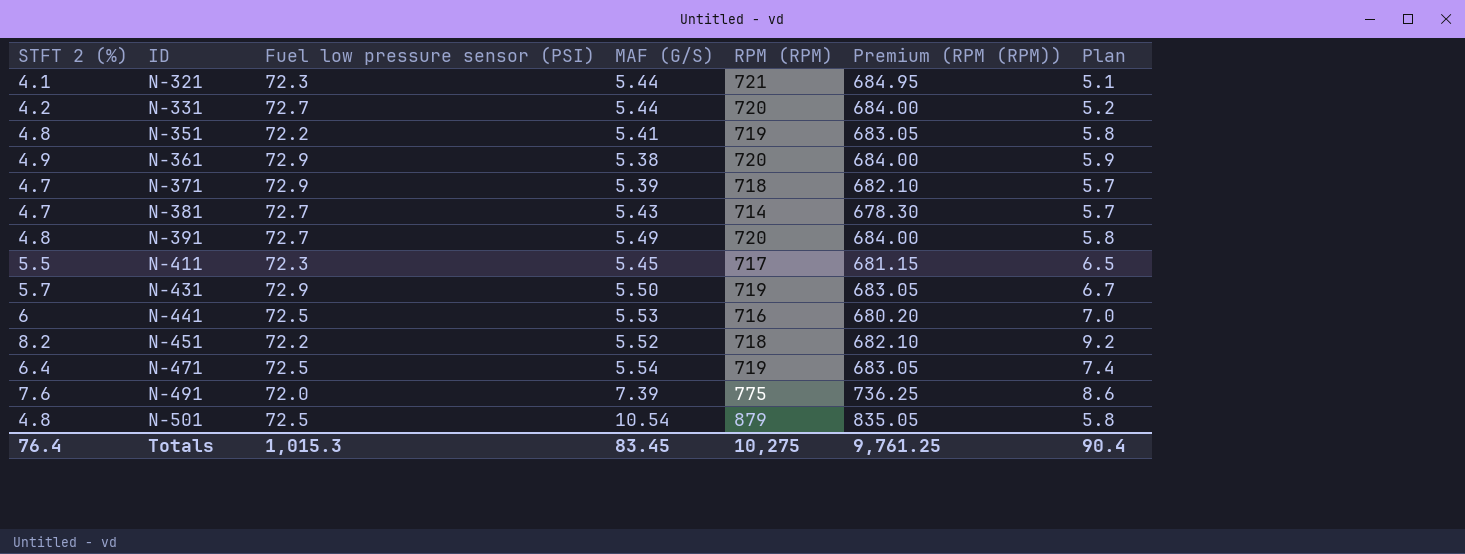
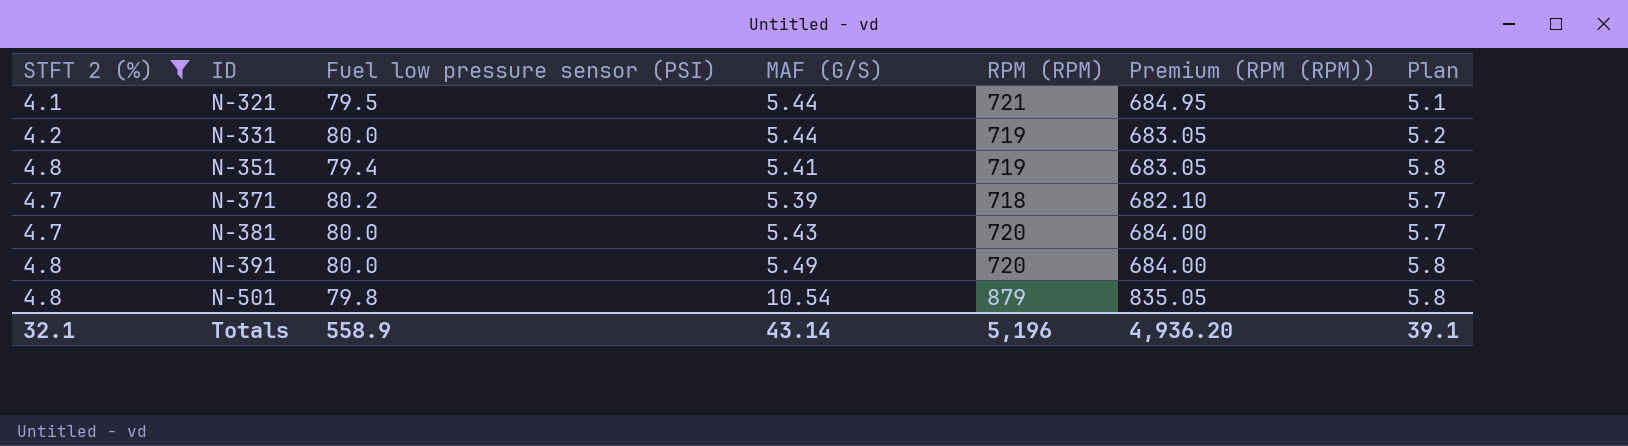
filter: none -> STFT 2 (%) <= 4.8
N-321 | Fuel low pressure sensor (PSI): 72.3 -> 79.5
N-331 | Fuel low pressure sensor (PSI): 72.7 -> 80.0
N-331 | RPM (RPM): 720 -> 719
N-331 | Premium (RPM (RPM)): 684.00 -> 683.05
N-351 | Fuel low pressure sensor (PSI): 72.2 -> 79.4
N-371 | Fuel low pressure sensor (PSI): 72.9 -> 80.2
N-381 | Fuel low pressure sensor (PSI): 72.7 -> 80.0
N-381 | RPM (RPM): 714 -> 720
N-381 | Premium (RPM (RPM)): 678.30 -> 684.00
N-391 | Fuel low pressure sensor (PSI): 72.7 -> 80.0
N-501 | Fuel low pressure sensor (PSI): 72.5 -> 79.8
Totals | STFT 2 (%): 76.4 -> 32.1
Totals | Fuel low pressure sensor (PSI): 1,015.3 -> 558.9
Totals | MAF (G/S): 83.45 -> 43.14
Totals | RPM (RPM): 10,275 -> 5,196
Totals | Premium (RPM (RPM)): 9,761.25 -> 4,936.20
Totals | Plan: 90.4 -> 39.1

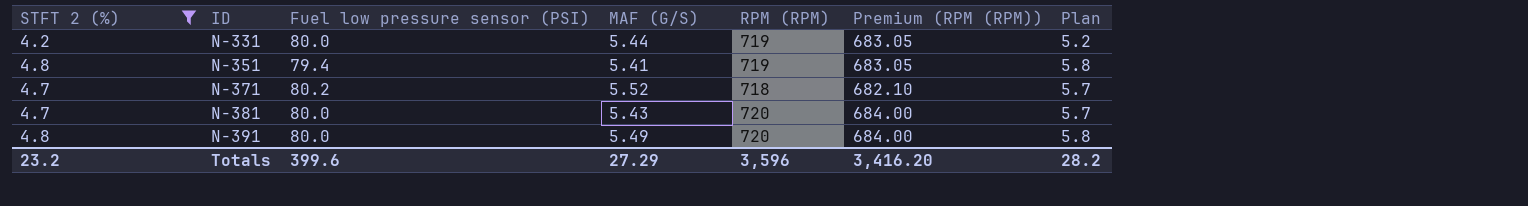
row N-321: 4.1 | 79.5 | 5.44 | 721 | 684.95 | 5.1 -> none
row N-501: 4.8 | 79.8 | 10.54 | 879 | 835.05 | 5.8 -> none
N-371 | MAF (G/S): 5.39 -> 5.52
Totals | STFT 2 (%): 32.1 -> 23.2
Totals | Fuel low pressure sensor (PSI): 558.9 -> 399.6
Totals | MAF (G/S): 43.14 -> 27.29
Totals | RPM (RPM): 5,196 -> 3,596
Totals | Premium (RPM (RPM)): 4,936.20 -> 3,416.20
Totals | Plan: 39.1 -> 28.2

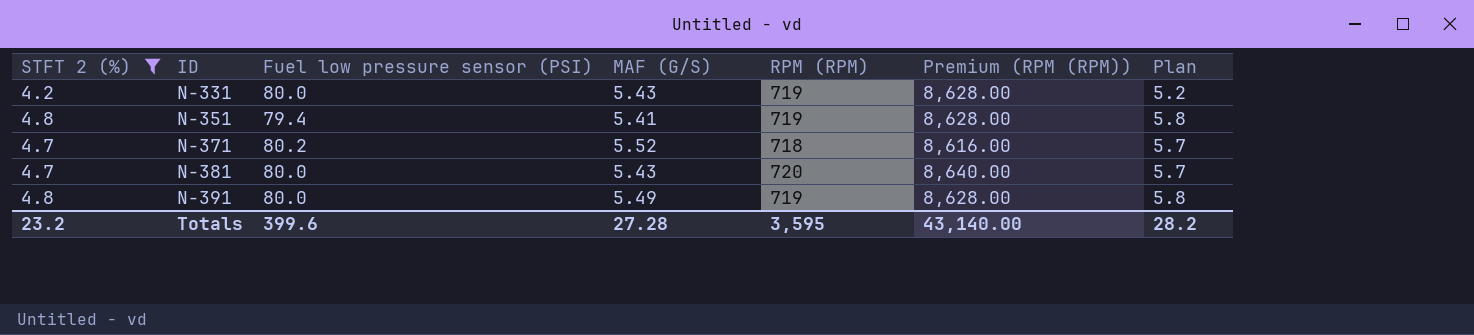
column Premium (RPM (RPM)) | formula: [RPM (RPM)] * 0.95 -> [RPM (RPM)] * 12
N-331 | MAF (G/S): 5.44 -> 5.43
N-391 | RPM (RPM): 720 -> 719
Totals | MAF (G/S): 27.29 -> 27.28
Totals | RPM (RPM): 3,596 -> 3,595
Totals | Premium (RPM (RPM)): 3,416.20 -> 43,140.00

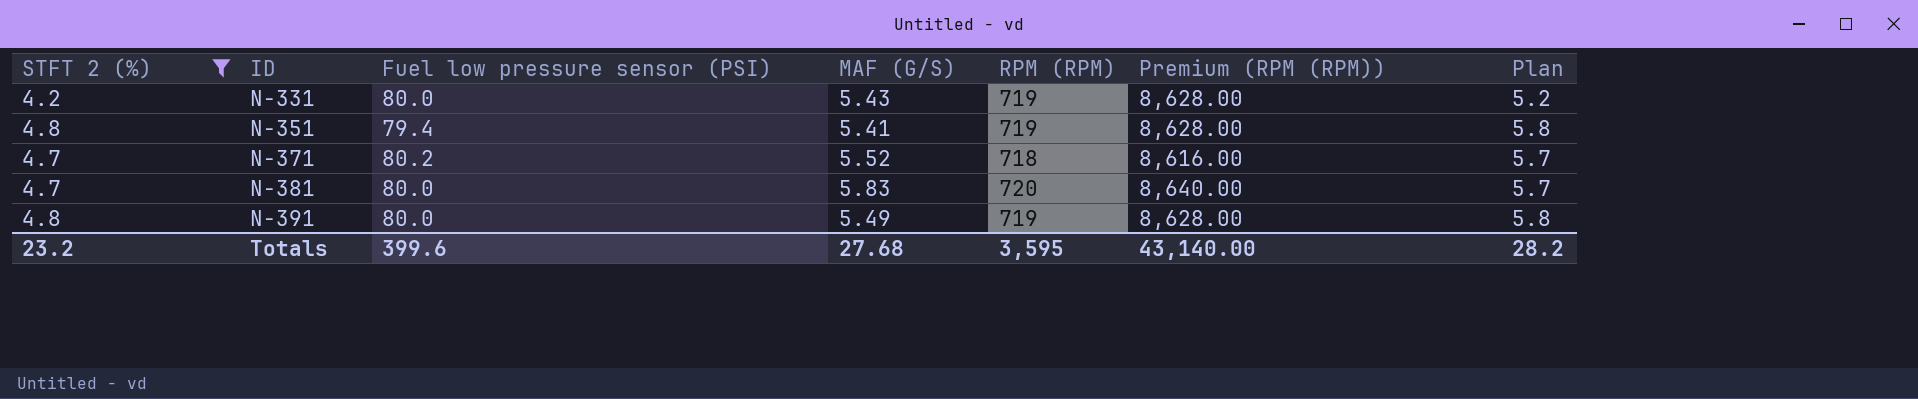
N-381 | MAF (G/S): 5.43 -> 5.83
Totals | MAF (G/S): 27.28 -> 27.68

